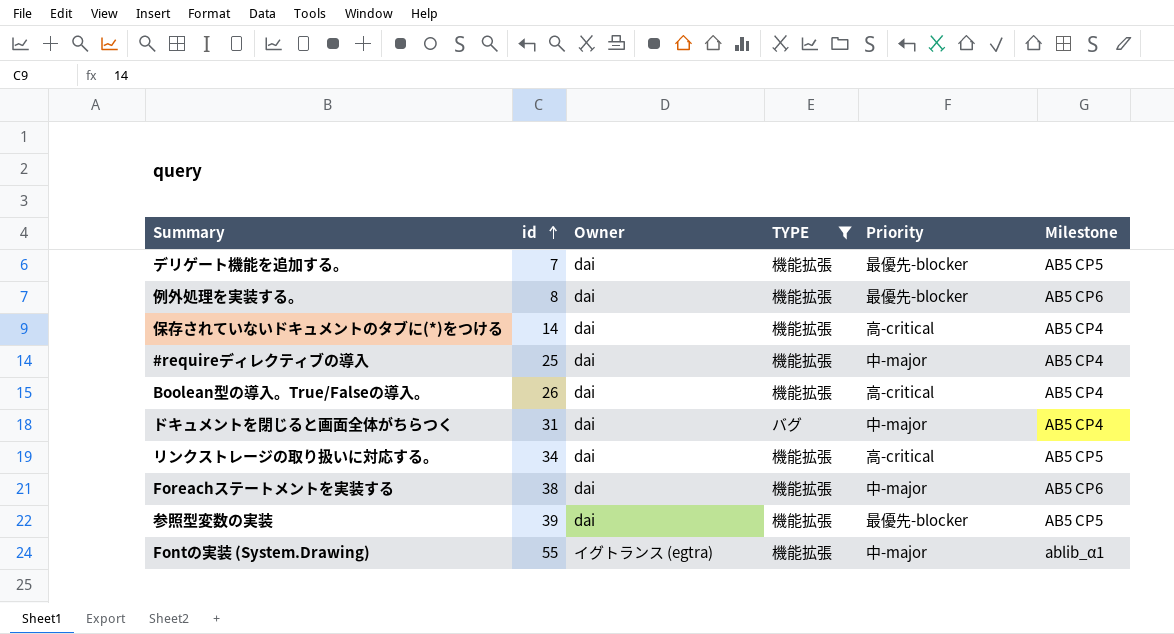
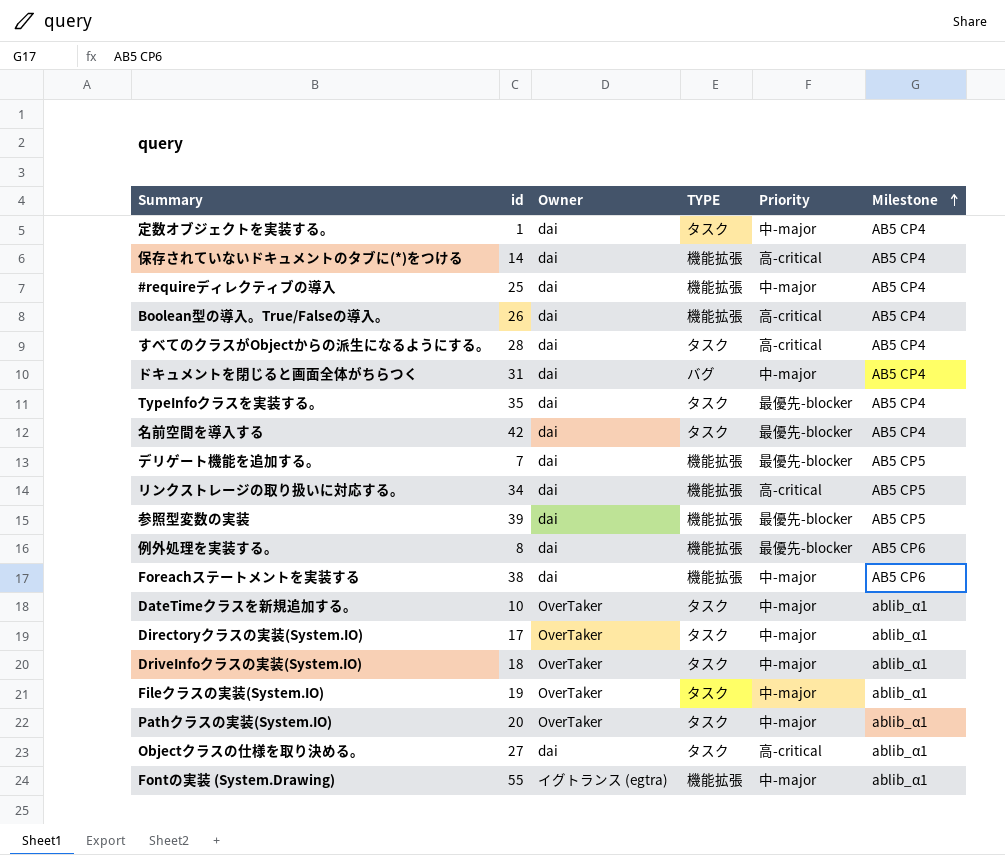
filter: TYPE != タスク -> none
row order: id ascending -> Milestone ascending

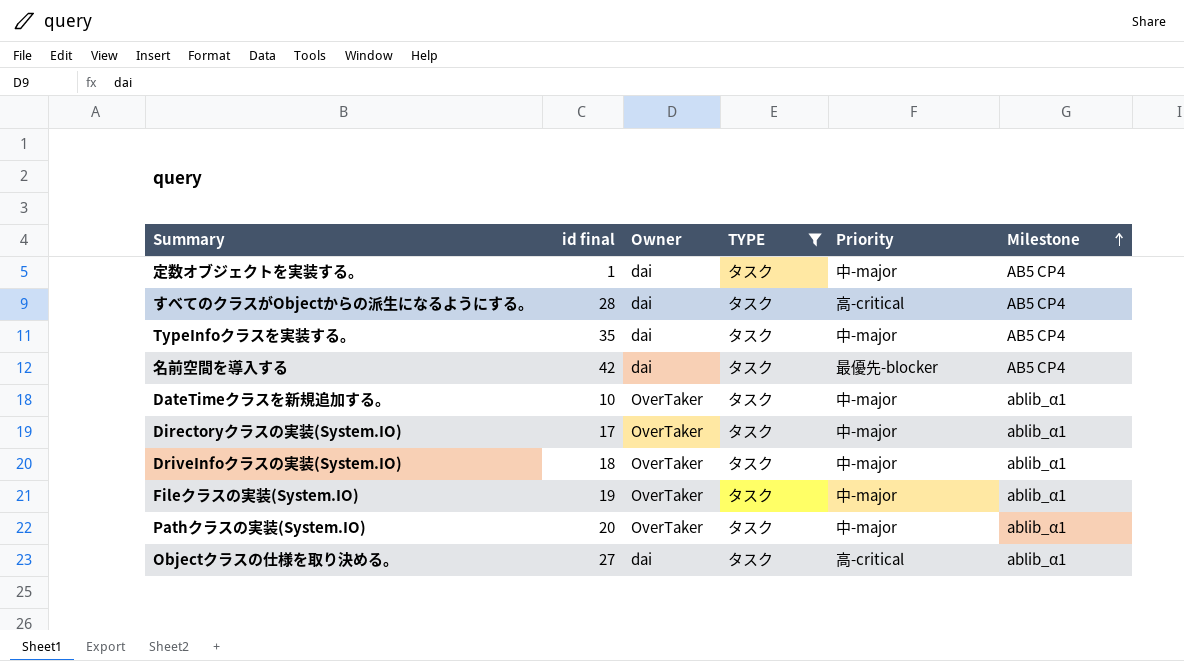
filter: none -> TYPE = タスク
column name: id -> id final
TypeInfoクラスを実装する。 | Priority: 最優先-blocker -> 中-major

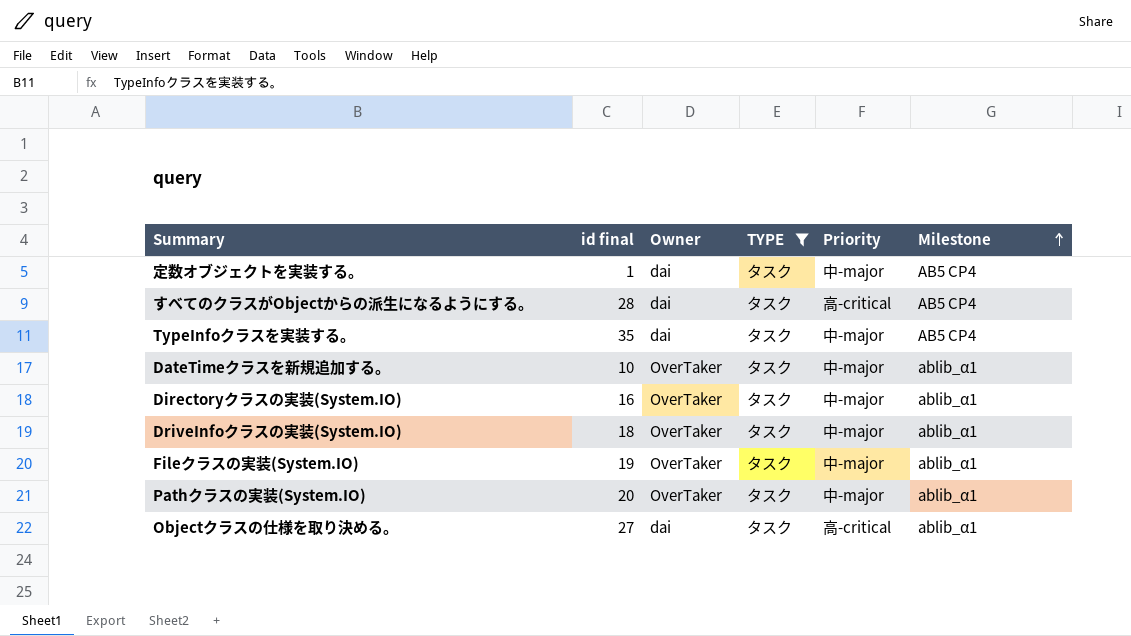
row 名前空間を導入する: 42 | dai | タスク | 最優先-blocker | AB5 CP4 -> none
Directoryクラスの実装(System.IO) | id final: 17 -> 16

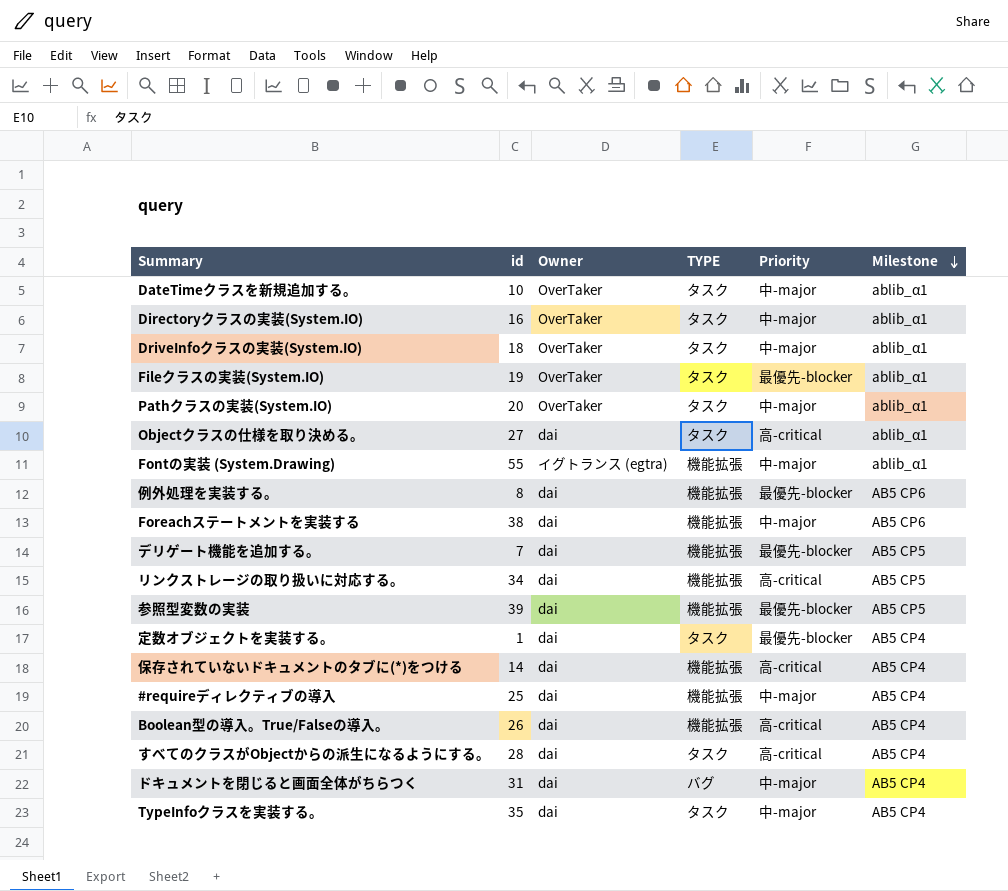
filter: TYPE = タスク -> none
row order: Milestone ascending -> Milestone descending
column name: id final -> id
Fileクラスの実装(System.IO) | Priority: 中-major -> 最優先-blocker
定数オブジェクトを実装する。 | Priority: 中-major -> 最優先-blocker

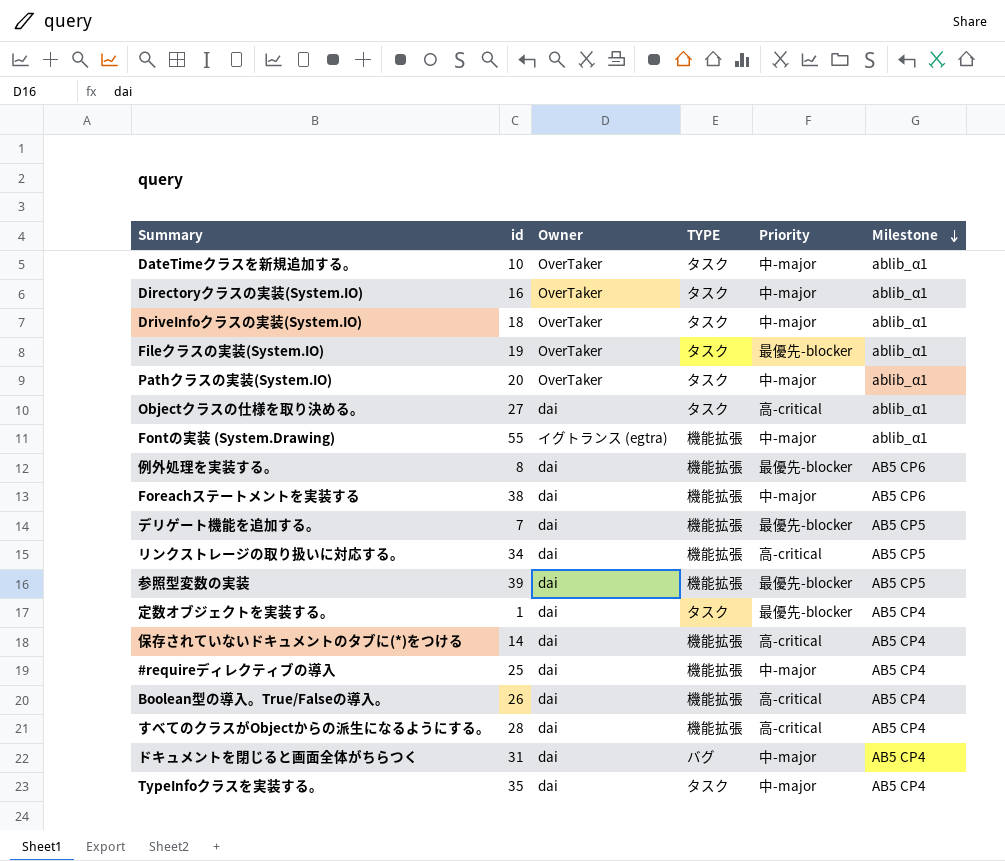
すべてのクラスがObjectからの派生になるようにする。 | TYPE: タスク -> 機能拡張

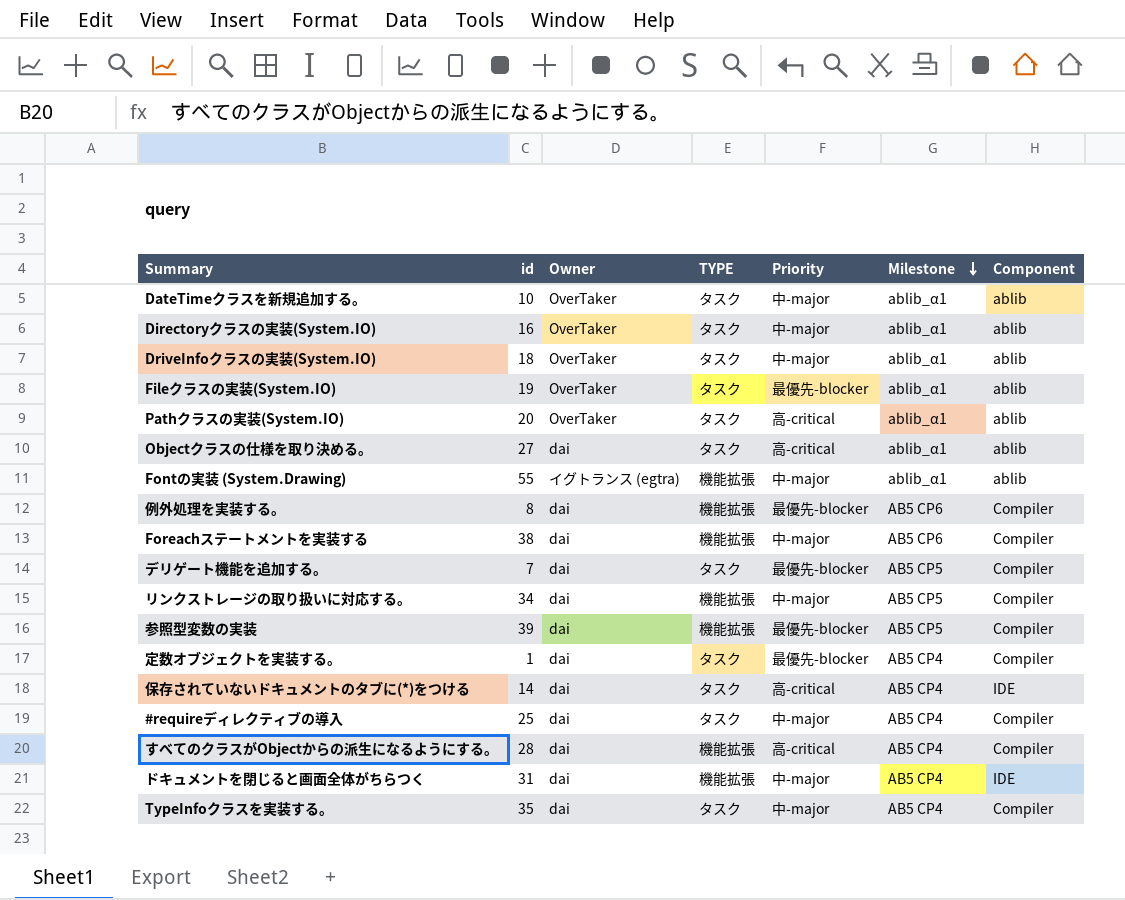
column Component | position: none -> 7
row Boolean型の導入。True/Falseの導入。: 26 | dai | 機能拡張 | 高-critical | AB5 CP4 -> none
Pathクラスの実装(System.IO) | Priority: 中-major -> 高-critical
デリゲート機能を追加する。 | TYPE: 機能拡張 -> タスク
リンクストレージの取り扱いに対応する。 | Priority: 高-critical -> 中-major
保存されていないドキュメントのタブに(*)をつける | TYPE: 機能拡張 -> タスク
#requireディレクティブの導入 | TYPE: 機能拡張 -> タスク
ドキュメントを閉じると画面全体がちらつく | TYPE: バグ -> 機能拡張

